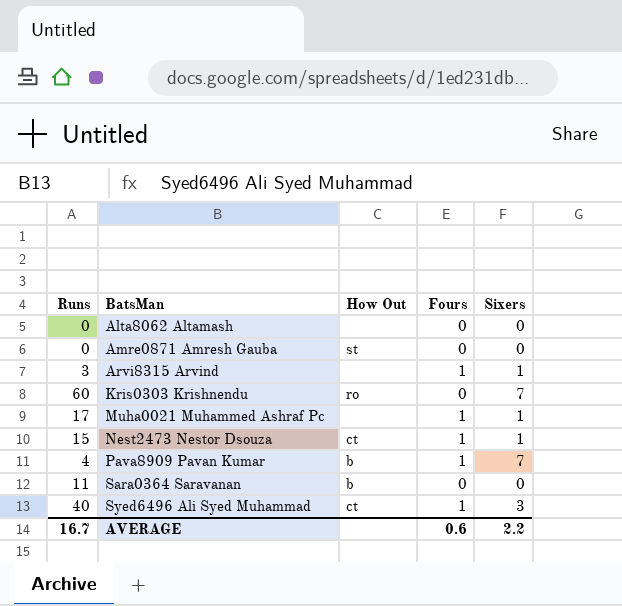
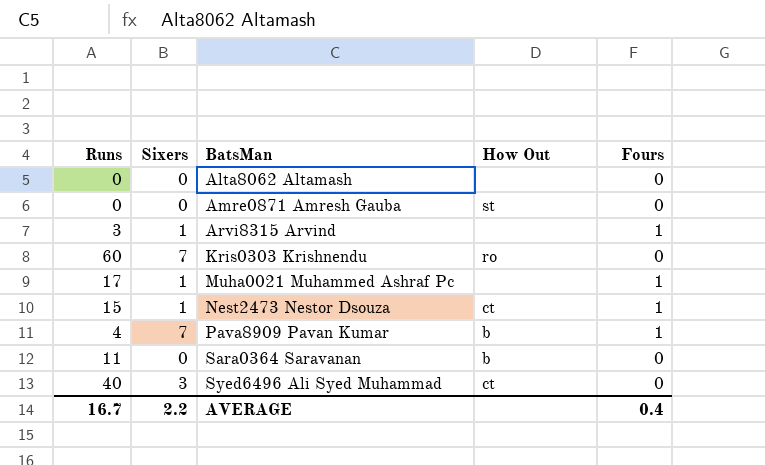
column Sixers | position: 5 -> 2
Syed6496 Ali Syed Muhammad | Fours: 1 -> 0
AVERAGE | Fours: 0.6 -> 0.4

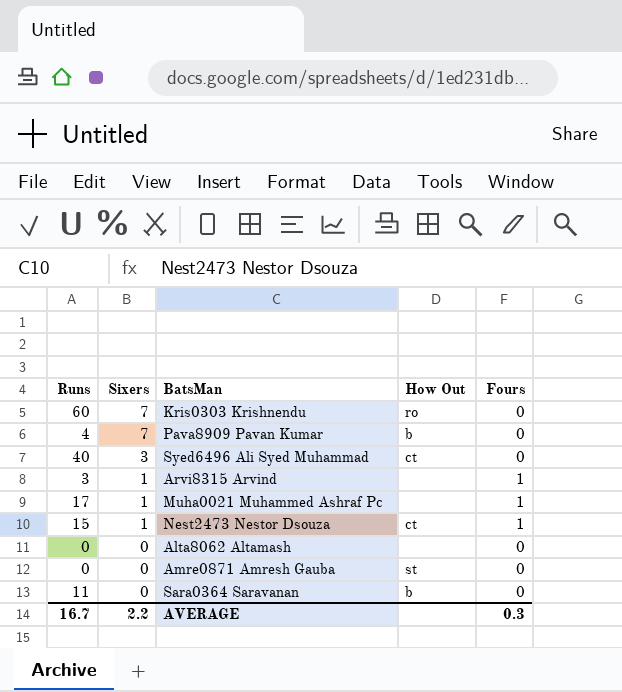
row order: BatsMan ascending -> Sixers descending
Pava8909 Pavan Kumar | Fours: 1 -> 0
AVERAGE | Fours: 0.4 -> 0.3

